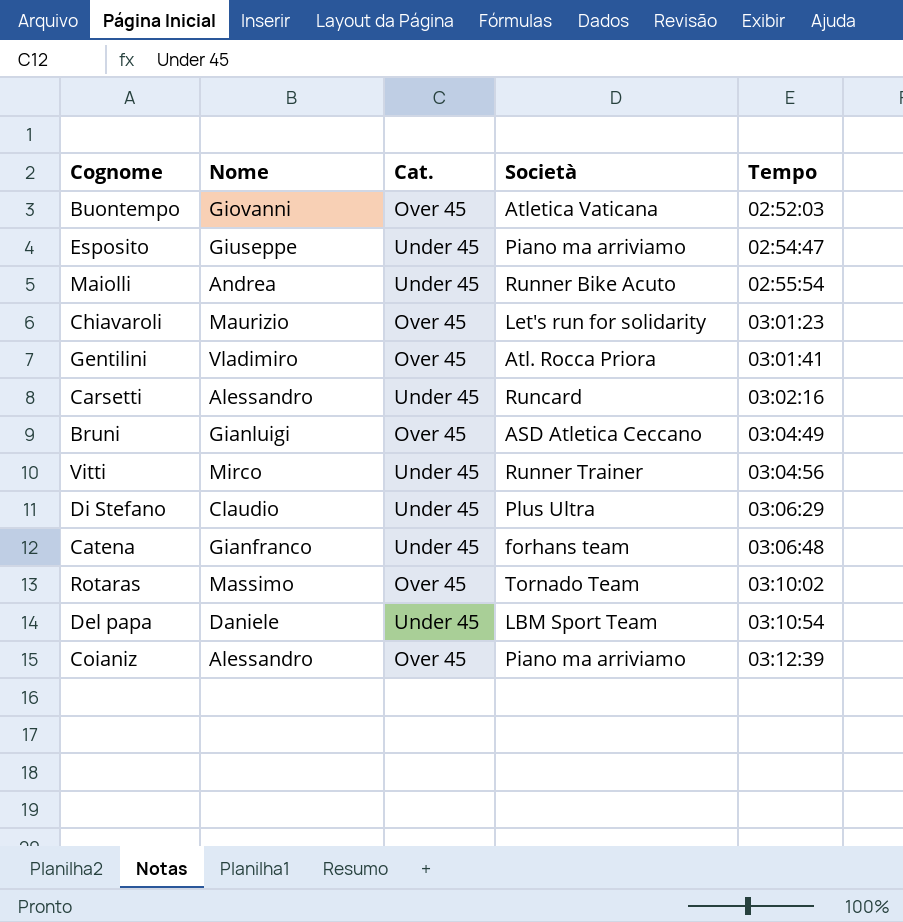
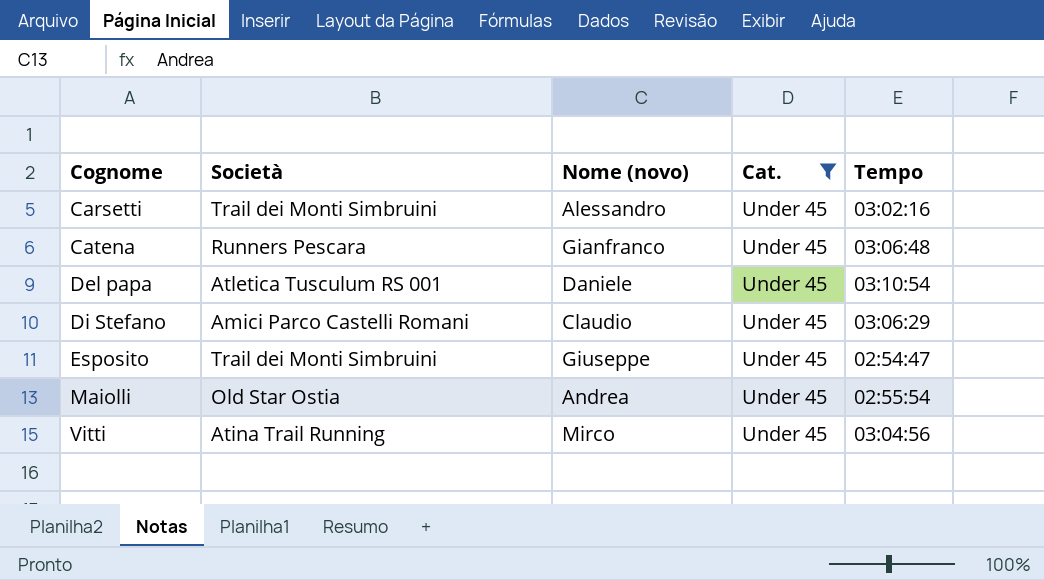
filter: none -> Cat. = Under 45
row order: Tempo ascending -> Cognome ascending
column Società | position: 4 -> 2
column name: Nome -> Nome (novo)
Carsetti | Società: Runcard -> Trail dei Monti Simbruini
Catena | Società: forhans team -> Runners Pescara
Del papa | Società: LBM Sport Team -> Atletica Tusculum RS 001
Di Stefano | Società: Plus Ultra -> Amici Parco Castelli Romani
Esposito | Società: Piano ma arriviamo -> Trail dei Monti Simbruini
Maiolli | Società: Runner Bike Acuto -> Old Star Ostia
Vitti | Società: Runner Trainer -> Atina Trail Running

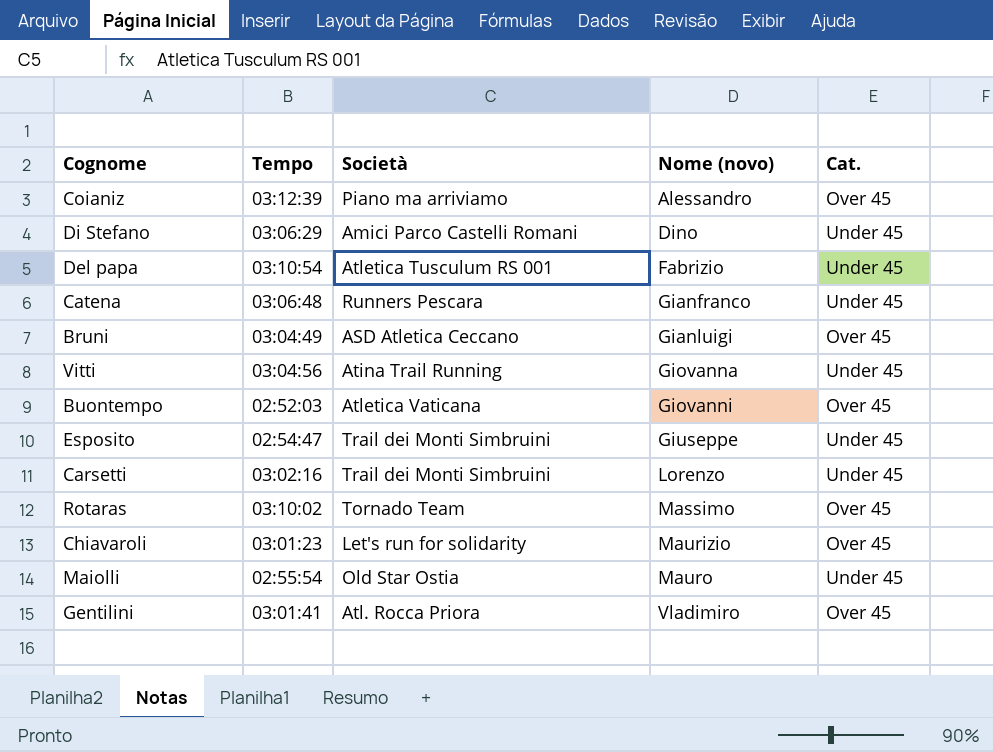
filter: Cat. = Under 45 -> none
row order: Cognome ascending -> Nome (novo) ascending
column Tempo | position: 5 -> 2
Di Stefano | Nome (novo): Claudio -> Dino
Del papa | Nome (novo): Daniele -> Fabrizio
Vitti | Nome (novo): Mirco -> Giovanna
Carsetti | Nome (novo): Alessandro -> Lorenzo
Maiolli | Nome (novo): Andrea -> Mauro

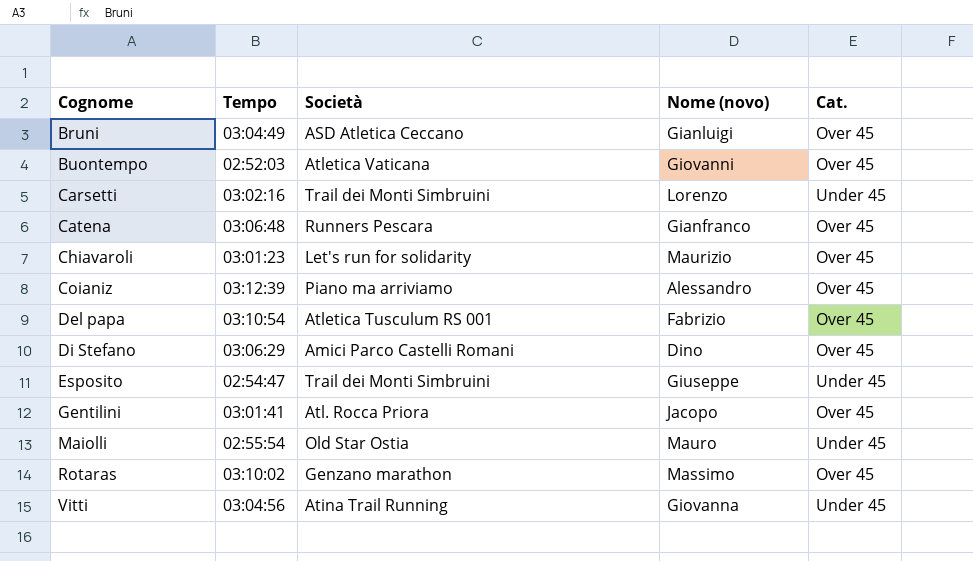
row order: Nome (novo) ascending -> Cognome ascending
Catena | Cat.: Under 45 -> Over 45
Del papa | Cat.: Under 45 -> Over 45
Di Stefano | Cat.: Under 45 -> Over 45
Gentilini | Nome (novo): Vladimiro -> Jacopo
Rotaras | Società: Tornado Team -> Genzano marathon

